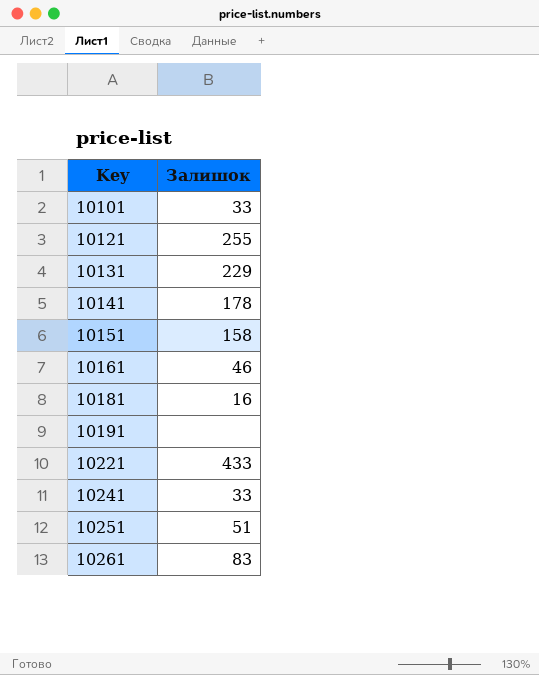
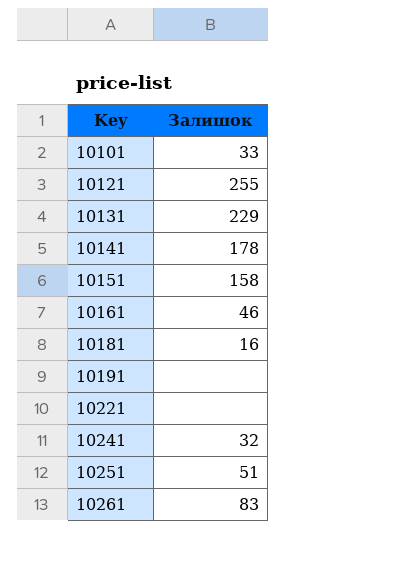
10221 | Залишок: 433 -> none
10241 | Залишок: 33 -> 32

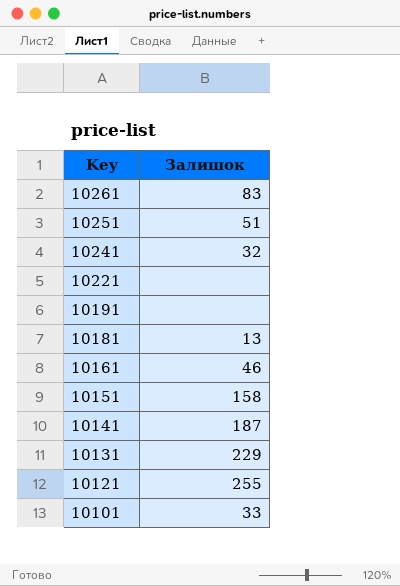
row order: Key ascending -> Key descending
10181 | Залишок: 16 -> 13
10141 | Залишок: 178 -> 187

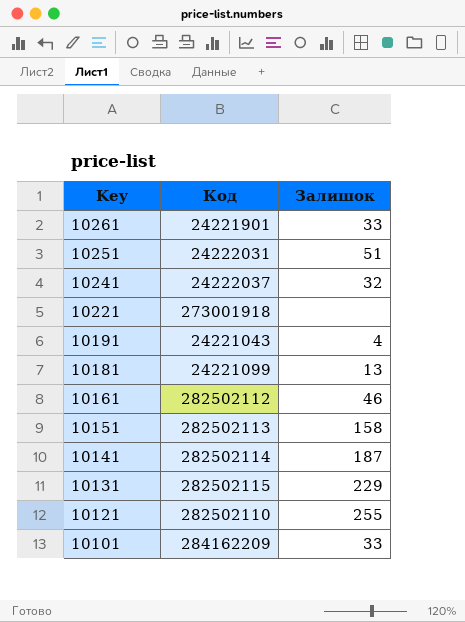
column Код | position: none -> 2
10261 | Залишок: 83 -> 33
10191 | Залишок: none -> 4

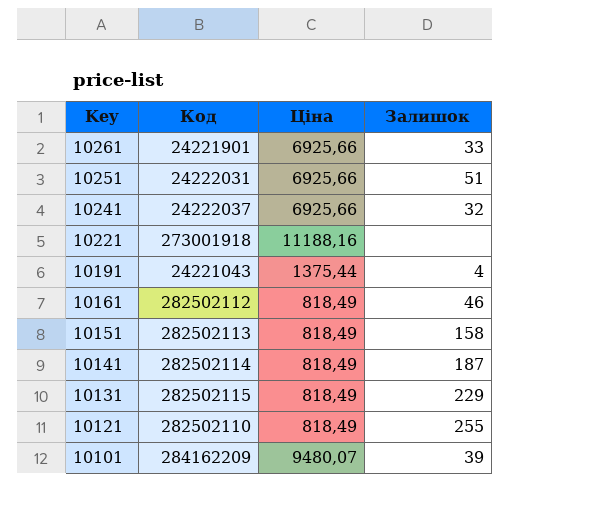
column Ціна | position: none -> 3
row 10181: 24221099 | 13 -> none
10101 | Залишок: 33 -> 39

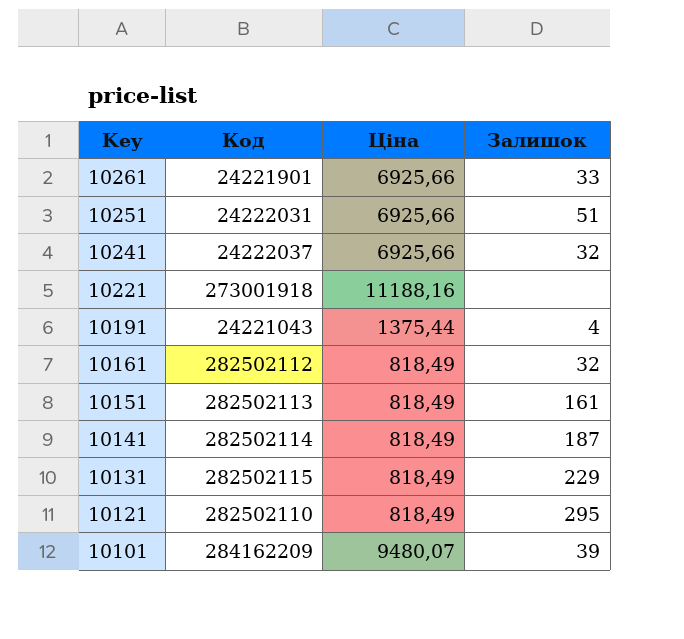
10161 | Залишок: 46 -> 32
10151 | Залишок: 158 -> 161
10121 | Залишок: 255 -> 295

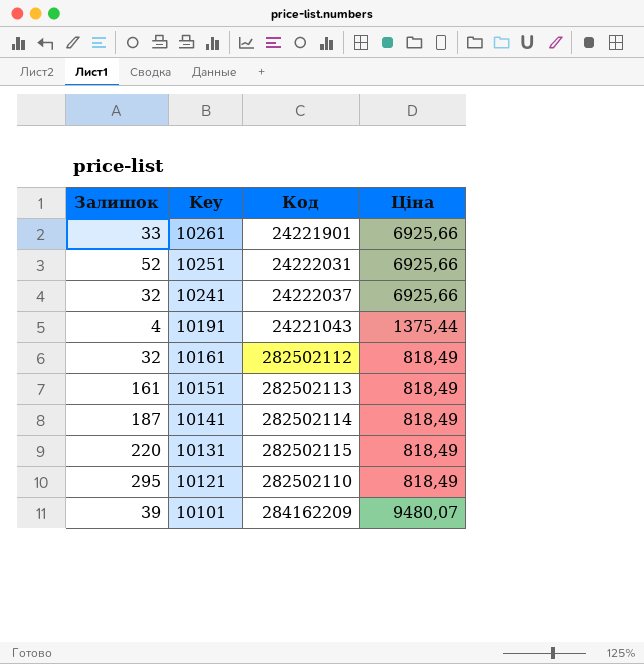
column Залишок | position: 4 -> 1
row 10221: 273001918 | 11188,16 | none -> none
10251 | Залишок: 51 -> 52
10131 | Залишок: 229 -> 220

